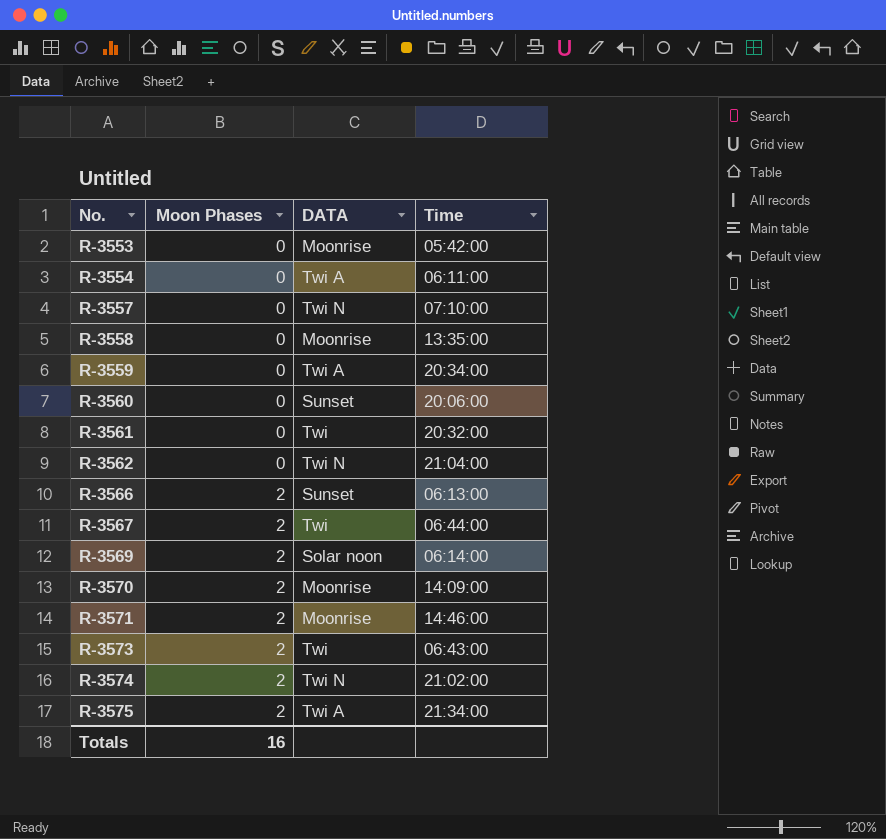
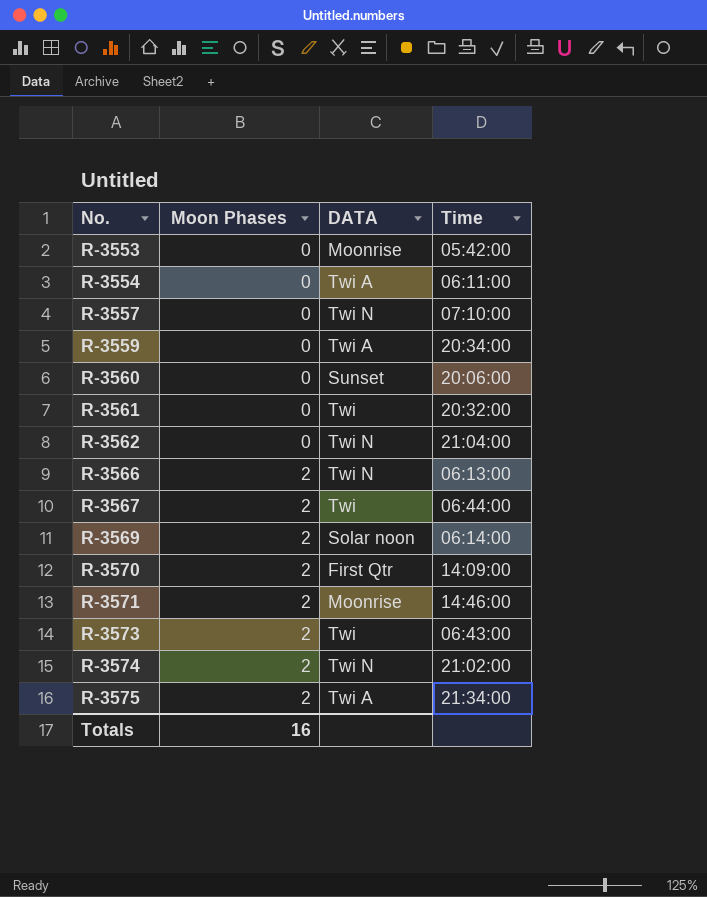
row R-3558: 0 | Moonrise | 13:35:00 -> none
R-3566 | DATA: Sunset -> Twi N
R-3570 | DATA: Moonrise -> First Qtr

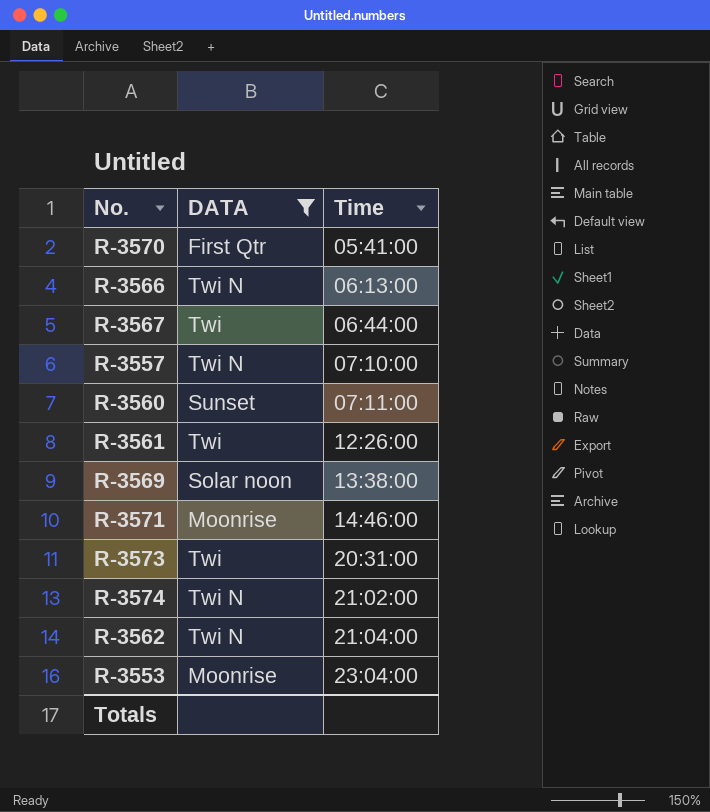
filter: none -> DATA != Twi A
row order: No. ascending -> Time ascending
column Moon Phases | position: 2 -> none
R-3570 | Time: 14:09:00 -> 05:41:00
R-3560 | Time: 20:06:00 -> 07:11:00
R-3561 | Time: 20:32:00 -> 12:26:00
R-3569 | Time: 06:14:00 -> 13:38:00
R-3573 | Time: 06:43:00 -> 20:31:00
R-3553 | Time: 05:42:00 -> 23:04:00

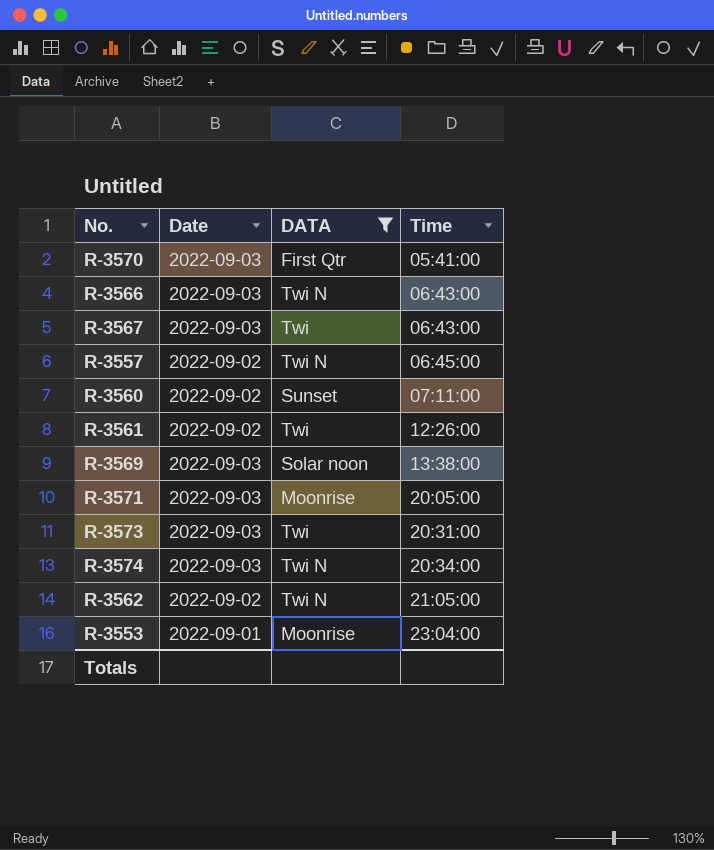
column Date | position: none -> 2
R-3566 | Time: 06:13:00 -> 06:43:00
R-3567 | Time: 06:44:00 -> 06:43:00
R-3557 | Time: 07:10:00 -> 06:45:00
R-3571 | Time: 14:46:00 -> 20:05:00
R-3574 | Time: 21:02:00 -> 20:34:00
R-3562 | Time: 21:04:00 -> 21:05:00

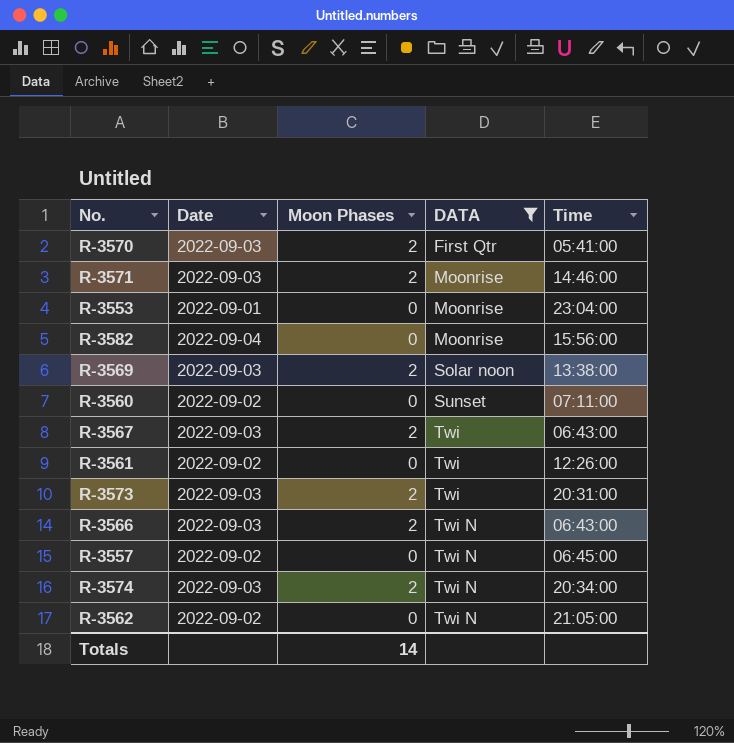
row order: Time ascending -> DATA ascending
column Moon Phases | position: none -> 3
R-3571 | Time: 20:05:00 -> 14:46:00
row R-3582: none -> 2022-09-04 | 0 | Moonrise | 15:56:00

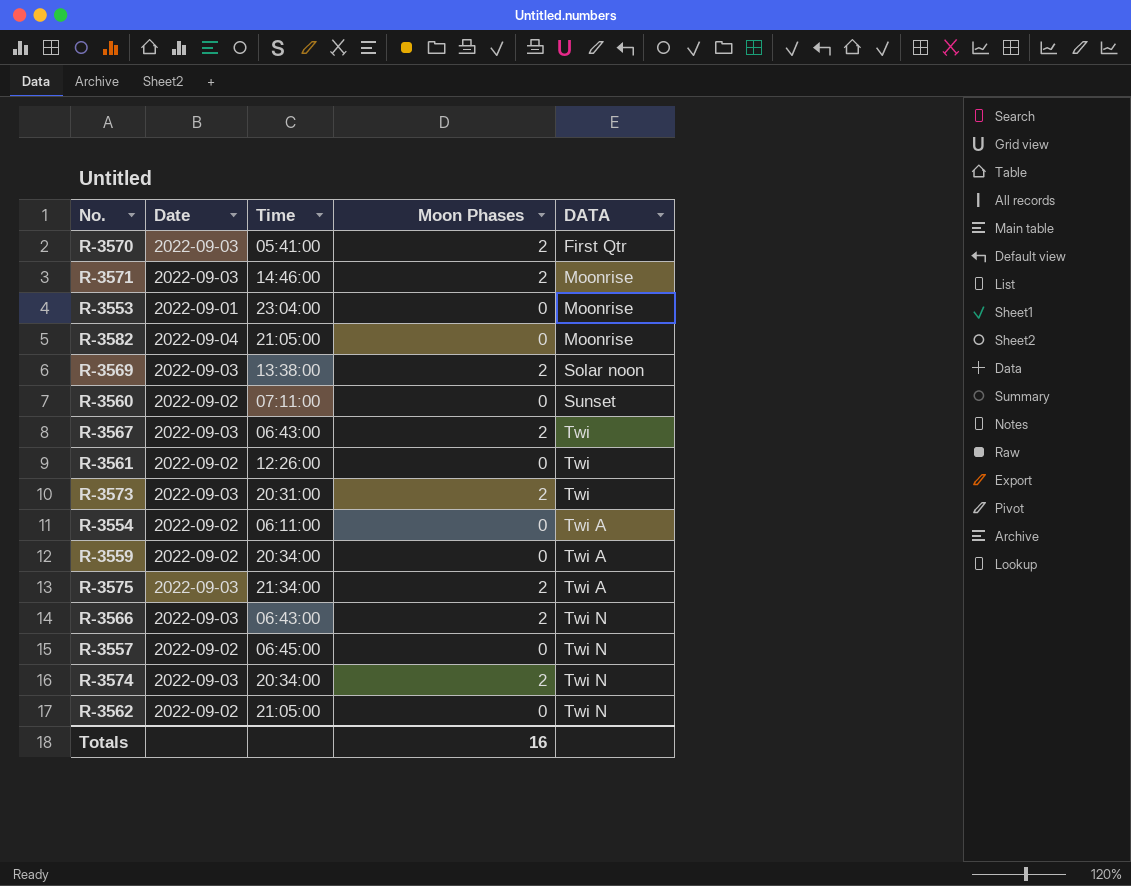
filter: DATA != Twi A -> none
column Time | position: 5 -> 3
R-3582 | Time: 15:56:00 -> 21:05:00
Totals | Moon Phases: 14 -> 16

